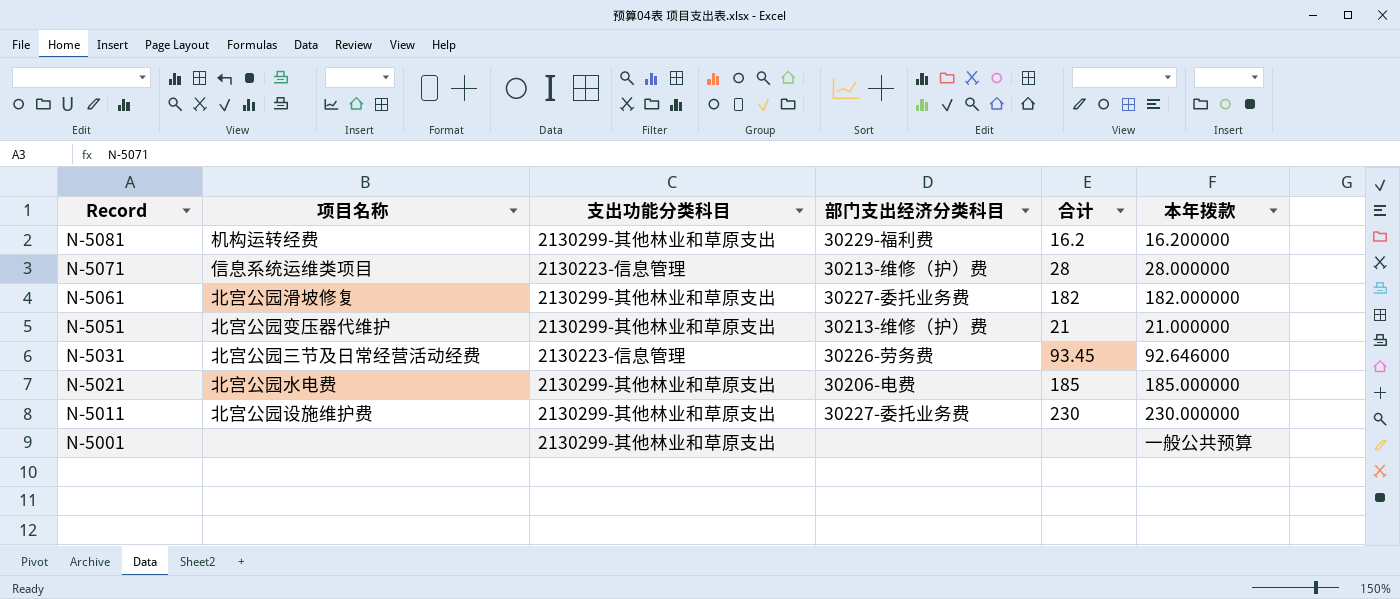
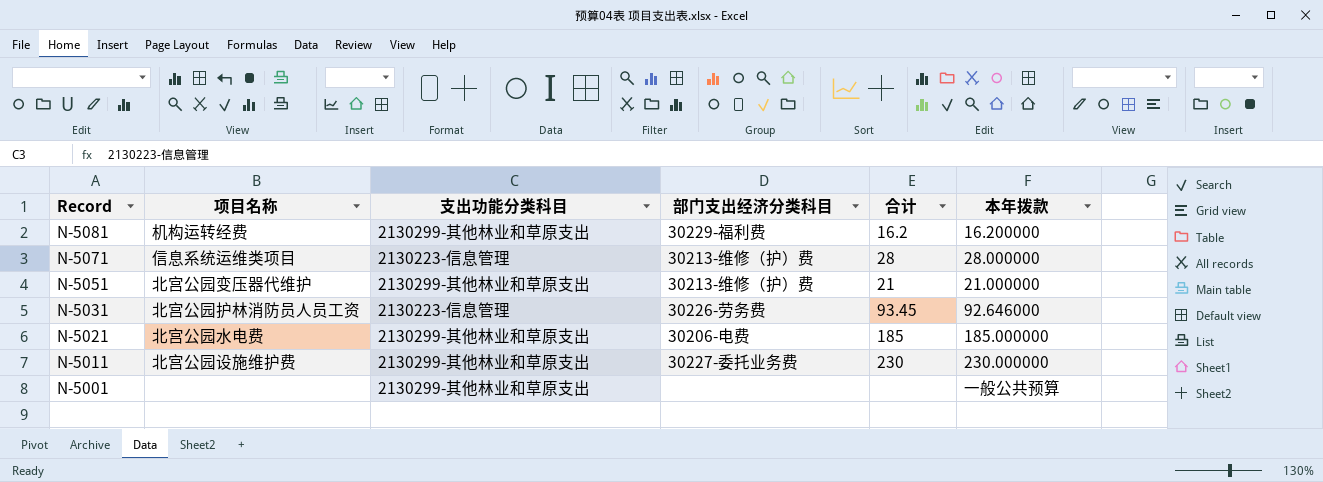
row N-5061: 北宫公园滑坡修复 | 2130299-其他林业和草原支出 | 30227-委托业务费 | 182 | 182.000000 -> none
N-5031 | 项目名称: 北宫公园三节及日常经营活动经费 -> 北宫公园护林消防员人员工资

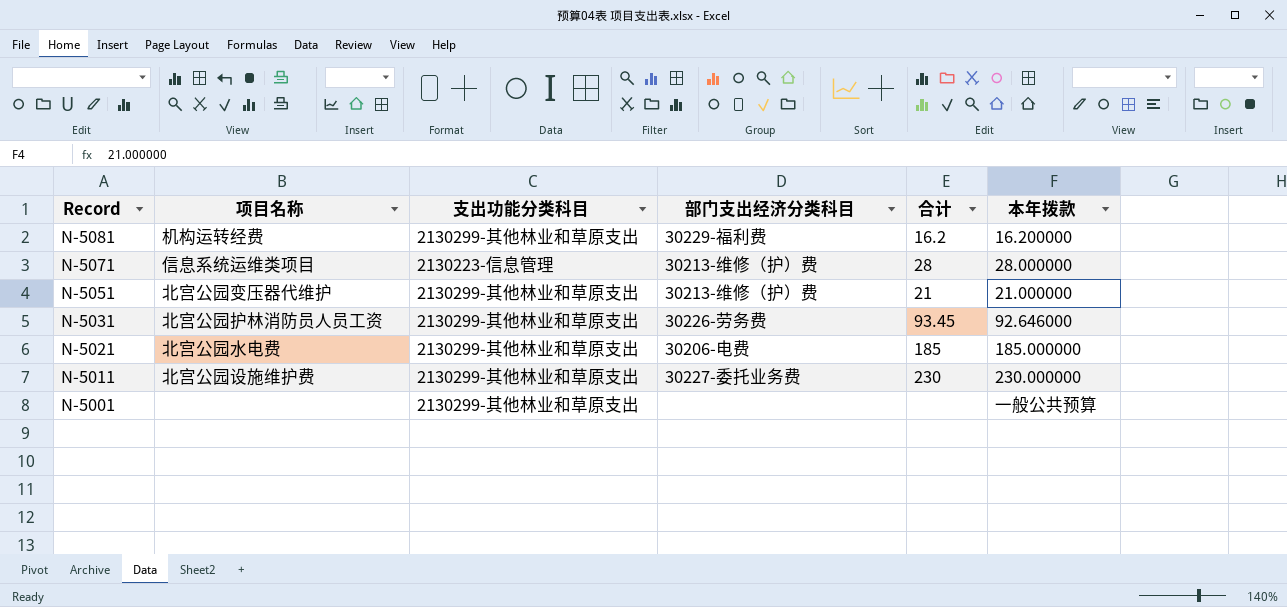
N-5031 | 支出功能分类科目: 2130223-信息管理 -> 2130299-其他林业和草原支出

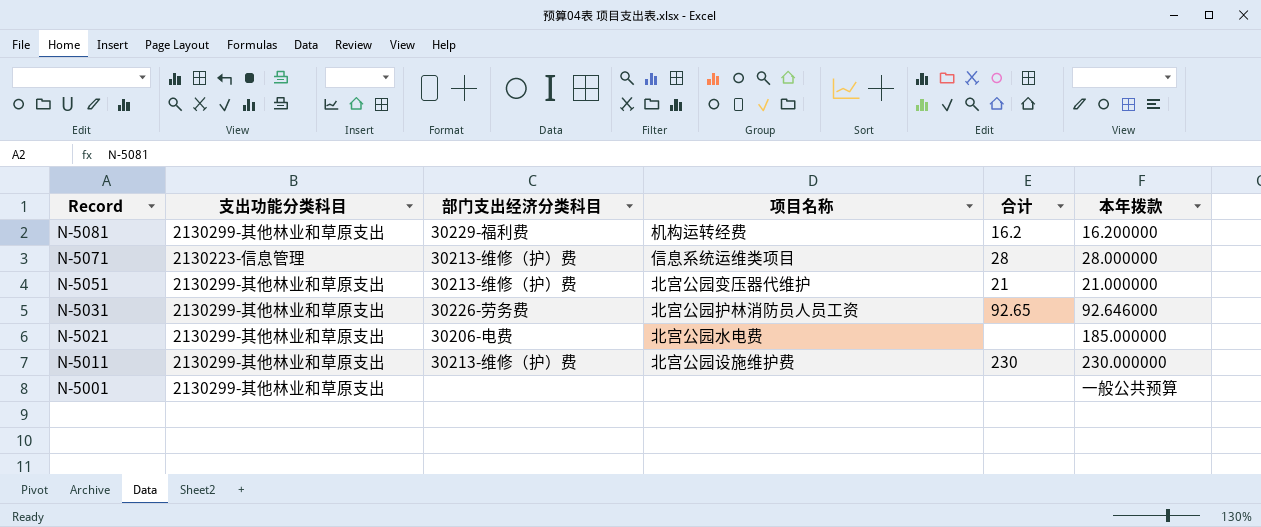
column 项目名称 | position: 2 -> 4
N-5031 | 合计: 93.45 -> 92.65
N-5021 | 合计: 185 -> none
N-5011 | 部门支出经济分类科目: 30227-委托业务费 -> 30213-维修（护）费

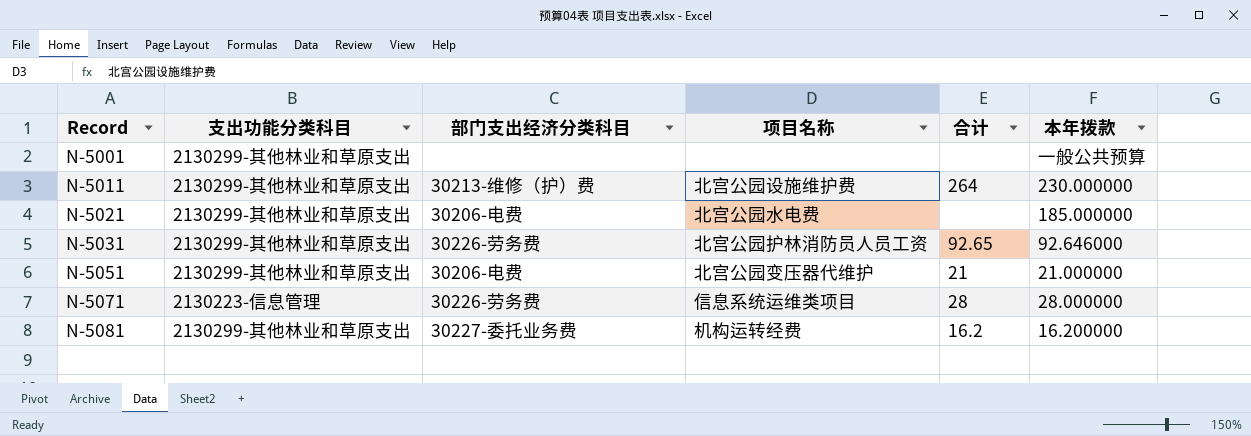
row order: Record descending -> Record ascending
N-5011 | 合计: 230 -> 264
N-5051 | 部门支出经济分类科目: 30213-维修（护）费 -> 30206-电费
N-5071 | 部门支出经济分类科目: 30213-维修（护）费 -> 30226-劳务费
N-5081 | 部门支出经济分类科目: 30229-福利费 -> 30227-委托业务费

